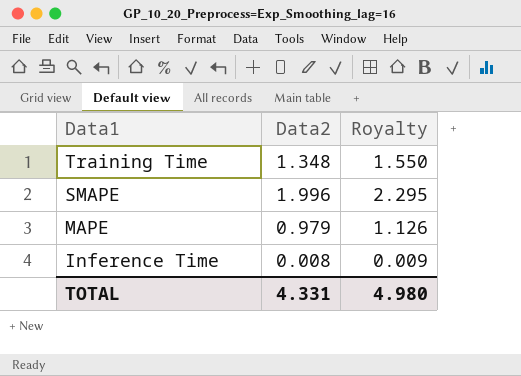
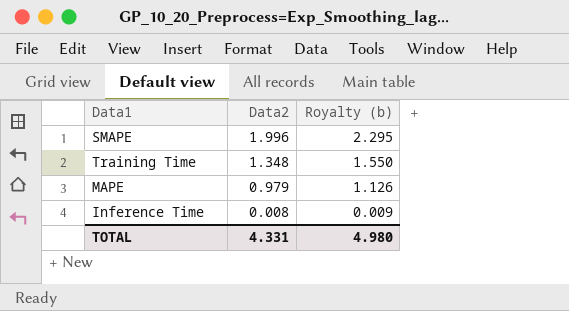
row order: Data1 descending -> Data2 descending
column name: Royalty -> Royalty (b)

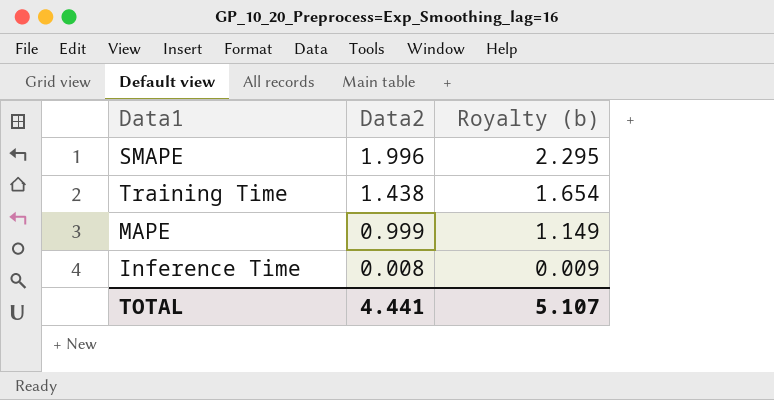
Training Time | Data2: 1.348 -> 1.438
Training Time | Royalty (b): 1.550 -> 1.654
MAPE | Data2: 0.979 -> 0.999
MAPE | Royalty (b): 1.126 -> 1.149
TOTAL | Data2: 4.331 -> 4.441
TOTAL | Royalty (b): 4.980 -> 5.107

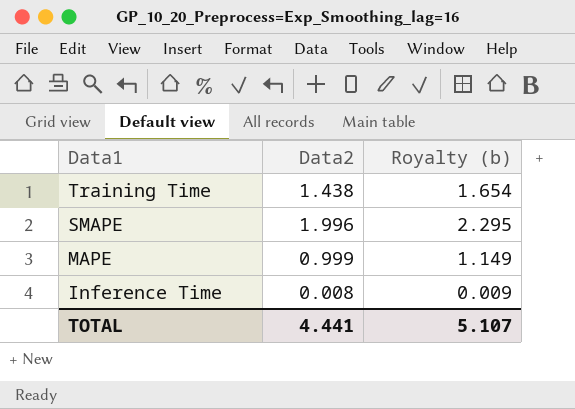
row order: Data2 descending -> Data1 descending

